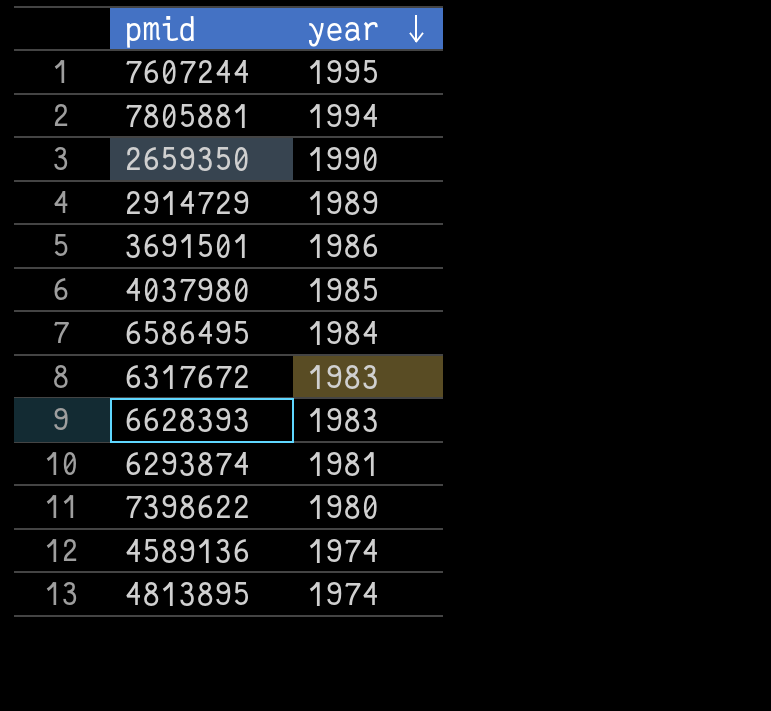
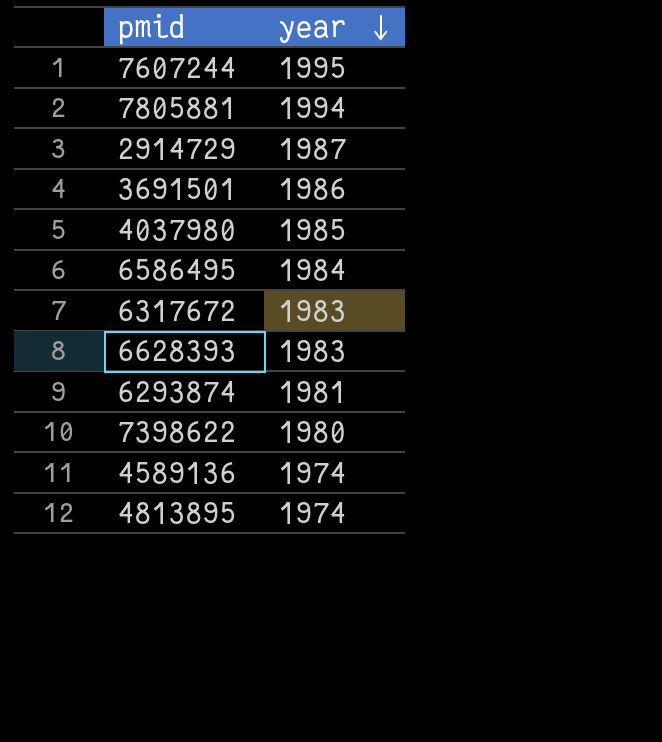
row 2659350: 1990 -> none
2914729 | year: 1989 -> 1987

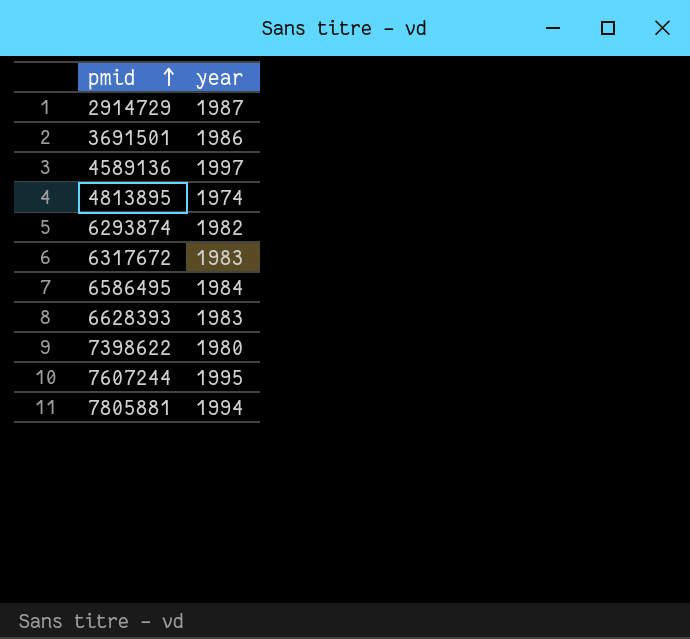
row order: year descending -> pmid ascending
row 4037980: 1985 -> none
4589136 | year: 1974 -> 1997
6293874 | year: 1981 -> 1982

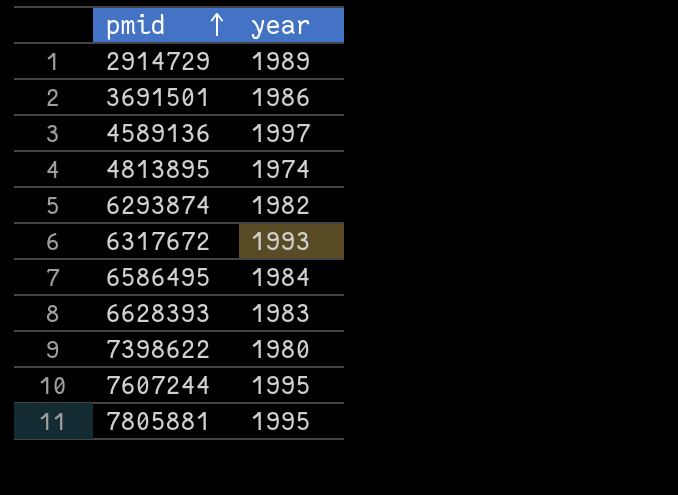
2914729 | year: 1987 -> 1989
6317672 | year: 1983 -> 1993
7805881 | year: 1994 -> 1995

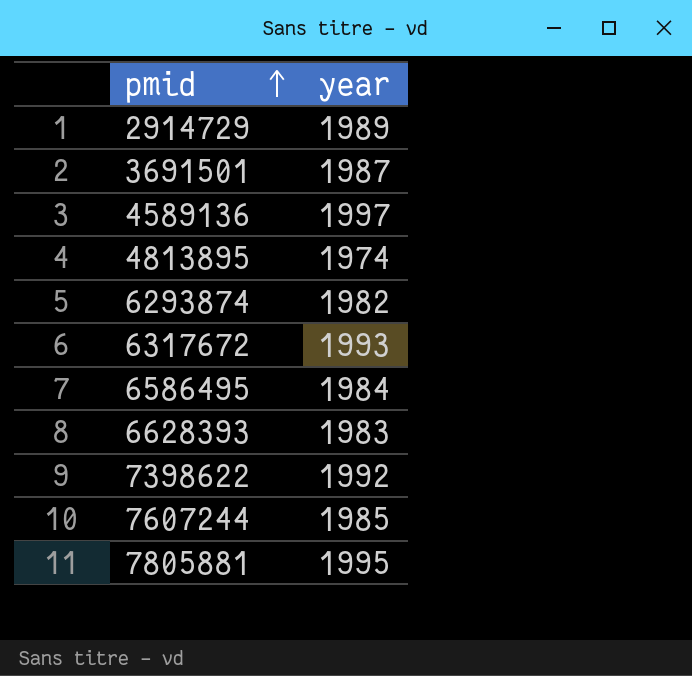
3691501 | year: 1986 -> 1987
7398622 | year: 1980 -> 1992
7607244 | year: 1995 -> 1985

